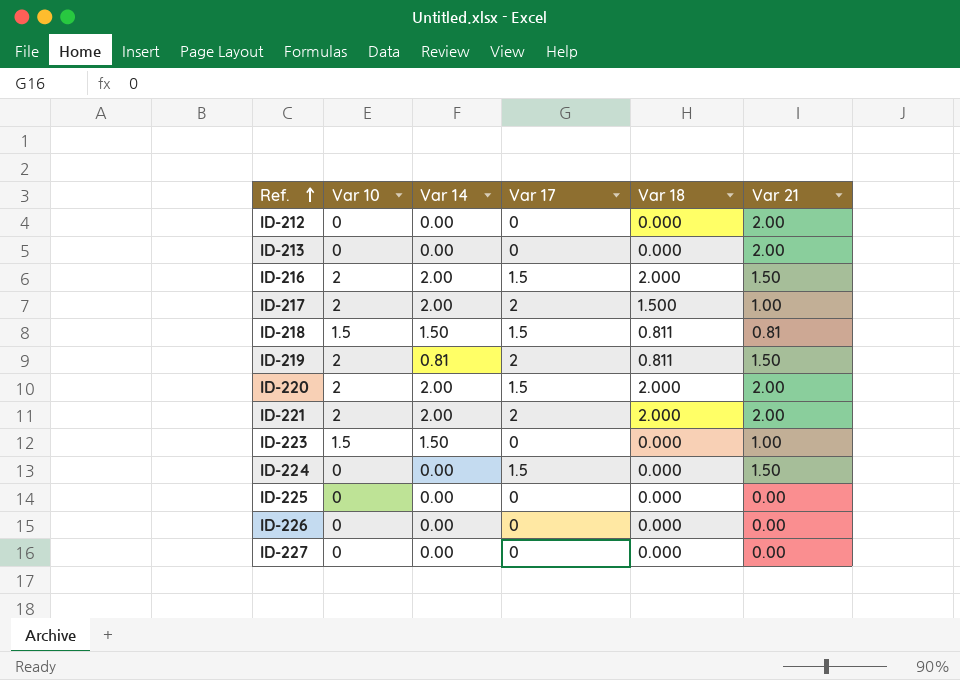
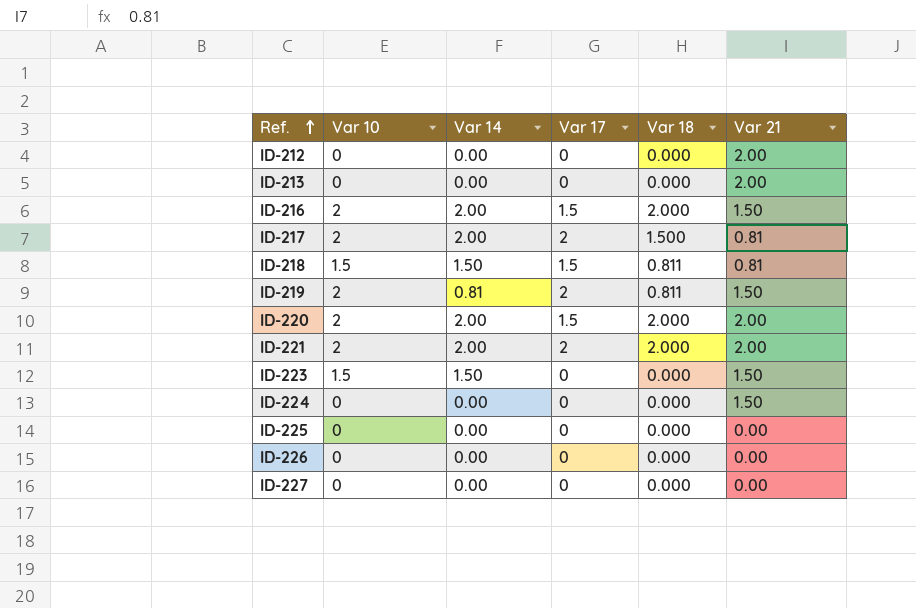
ID-217 | Var 21: 1.00 -> 0.81
ID-223 | Var 21: 1.00 -> 1.50
ID-224 | Var 17: 1.5 -> 0

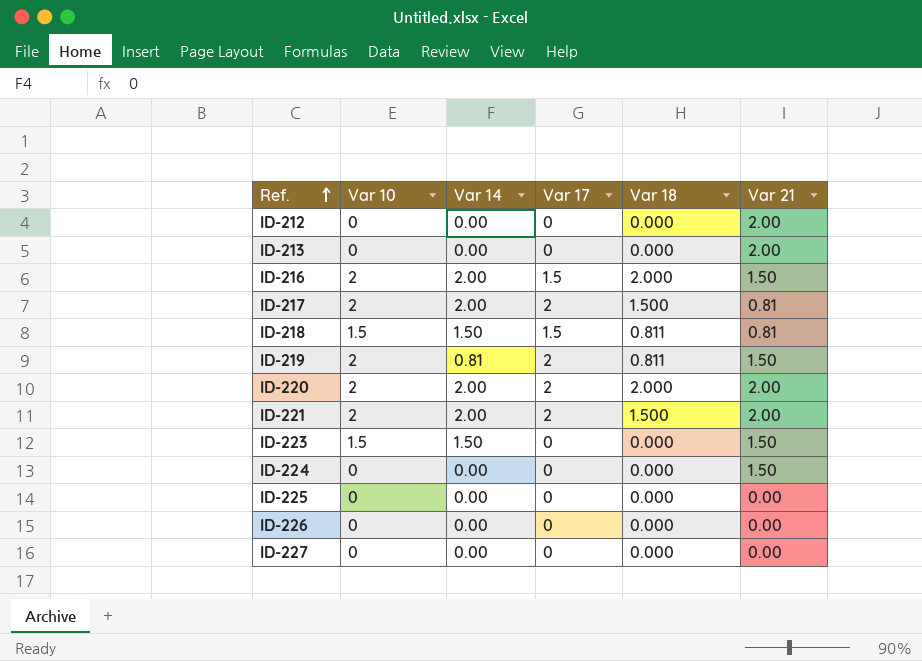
ID-220 | Var 17: 1.5 -> 2
ID-221 | Var 18: 2.000 -> 1.500

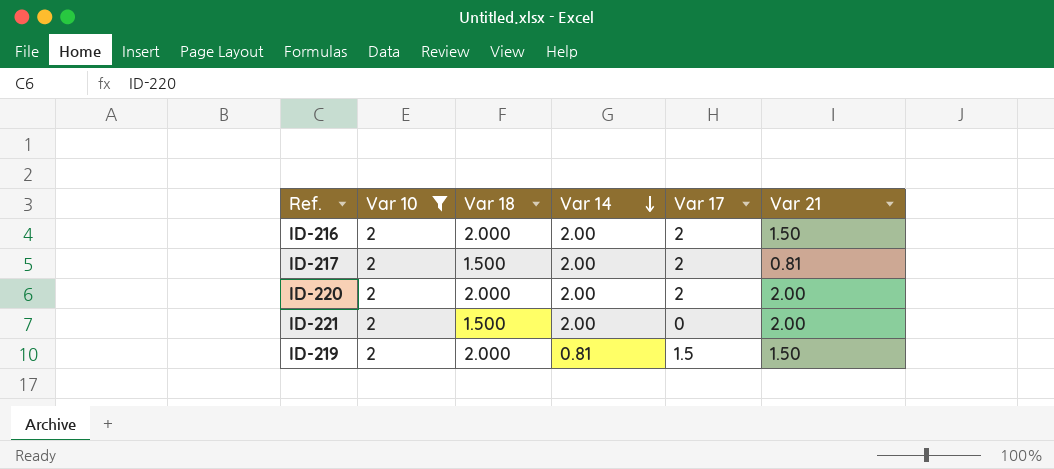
filter: none -> Var 10 = 2
row order: Ref. ascending -> Var 14 descending
column Var 18 | position: 5 -> 3
ID-216 | Var 17: 1.5 -> 2
ID-221 | Var 17: 2 -> 0
ID-219 | Var 18: 0.811 -> 2.000
ID-219 | Var 17: 2 -> 1.5

